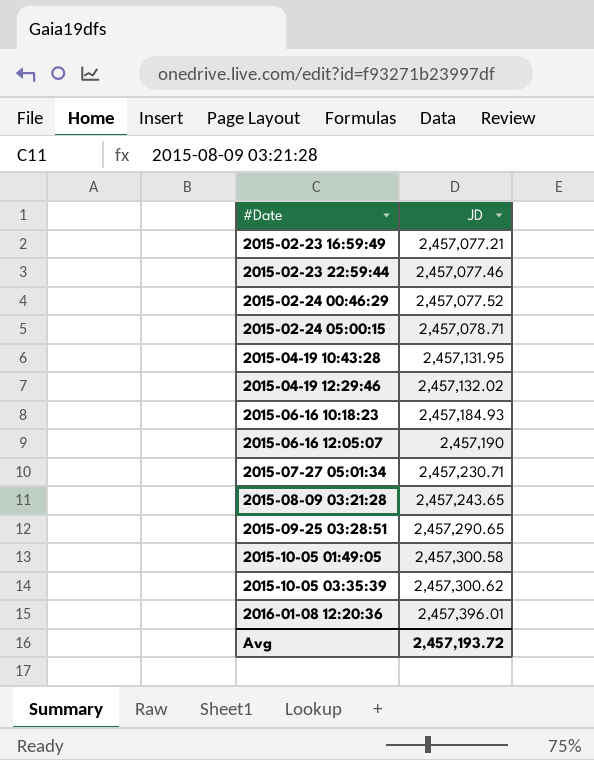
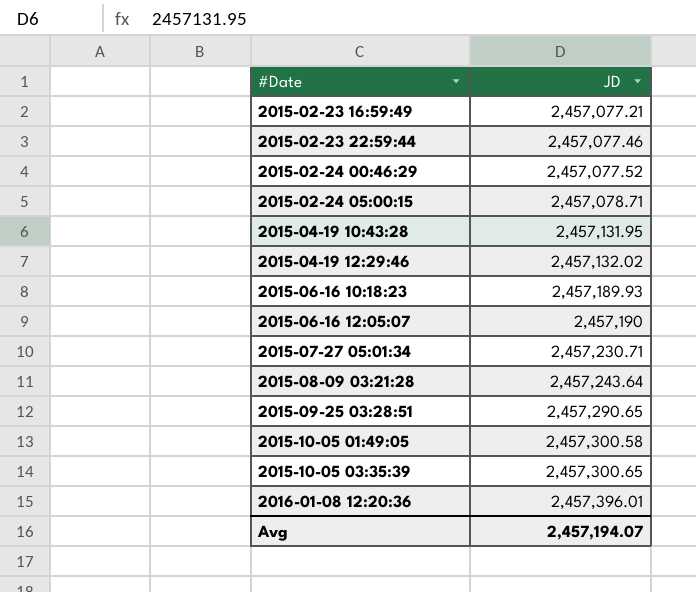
2015-06-16 10:18:23 | JD: 2,457,184.93 -> 2,457,189.93
2015-08-09 03:21:28 | JD: 2,457,243.65 -> 2,457,243.64
2015-10-05 03:35:39 | JD: 2,457,300.62 -> 2,457,300.65
Avg | JD: 2,457,193.72 -> 2,457,194.07

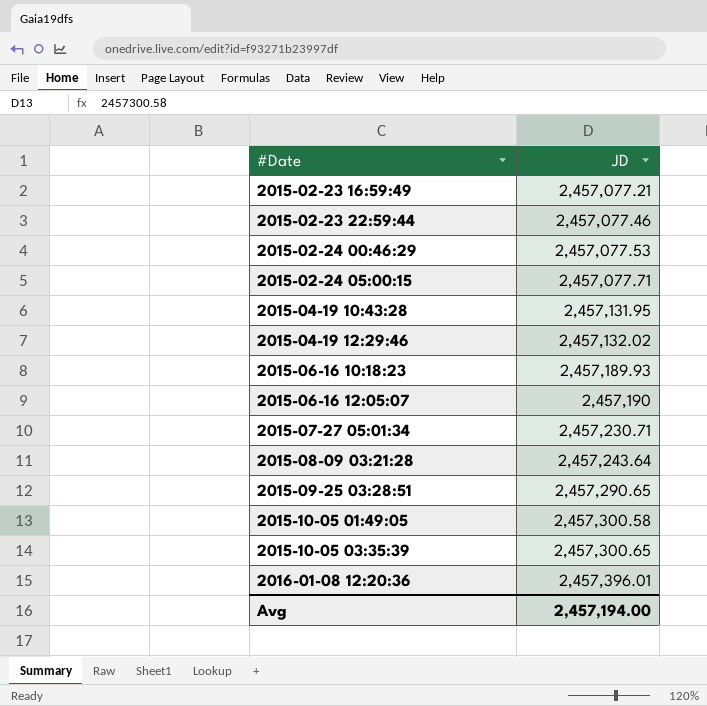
2015-02-24 00:46:29 | JD: 2,457,077.52 -> 2,457,077.53
2015-02-24 05:00:15 | JD: 2,457,078.71 -> 2,457,077.71
Avg | JD: 2,457,194.07 -> 2,457,194.00

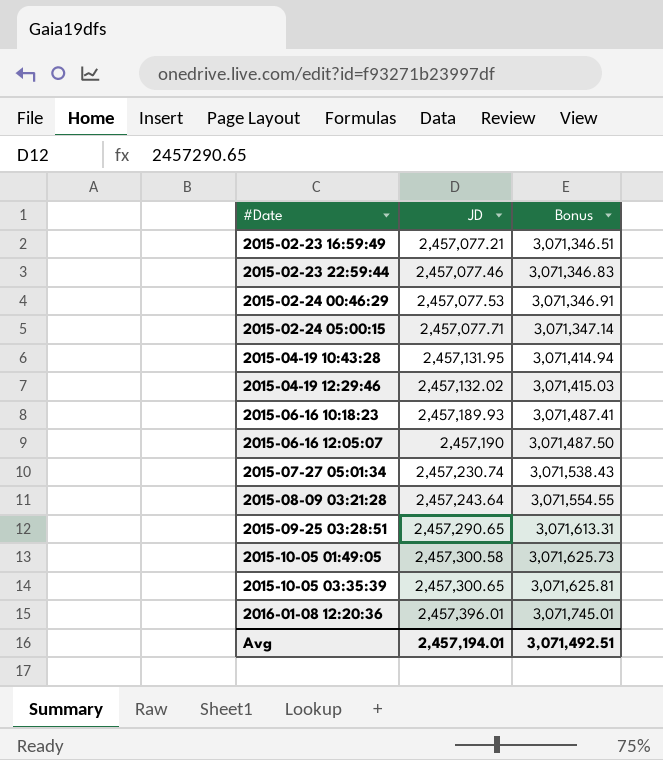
column Bonus | formula: none -> [JD] * 1.25
2015-07-27 05:01:34 | JD: 2,457,230.71 -> 2,457,230.74
Avg | JD: 2,457,194.00 -> 2,457,194.01

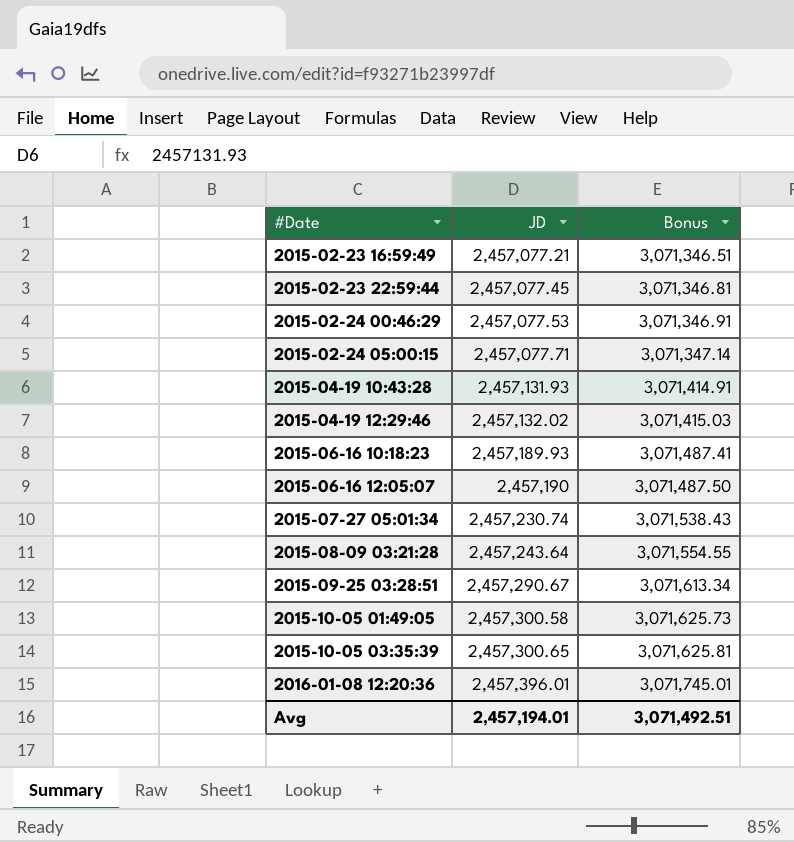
2015-02-23 22:59:44 | JD: 2,457,077.46 -> 2,457,077.45
2015-02-23 22:59:44 | Bonus: 3,071,346.83 -> 3,071,346.81
2015-04-19 10:43:28 | JD: 2,457,131.95 -> 2,457,131.93
2015-04-19 10:43:28 | Bonus: 3,071,414.94 -> 3,071,414.91
2015-09-25 03:28:51 | JD: 2,457,290.65 -> 2,457,290.67
2015-09-25 03:28:51 | Bonus: 3,071,613.31 -> 3,071,613.34

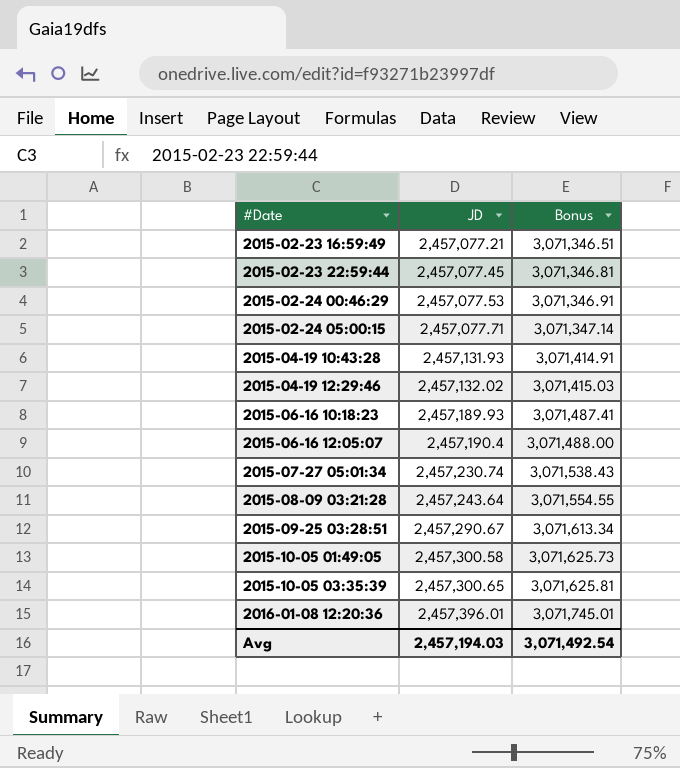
2015-06-16 12:05:07 | JD: 2,457,190 -> 2,457,190.4
2015-06-16 12:05:07 | Bonus: 3,071,487.50 -> 3,071,488.00
Avg | JD: 2,457,194.01 -> 2,457,194.03
Avg | Bonus: 3,071,492.51 -> 3,071,492.54

